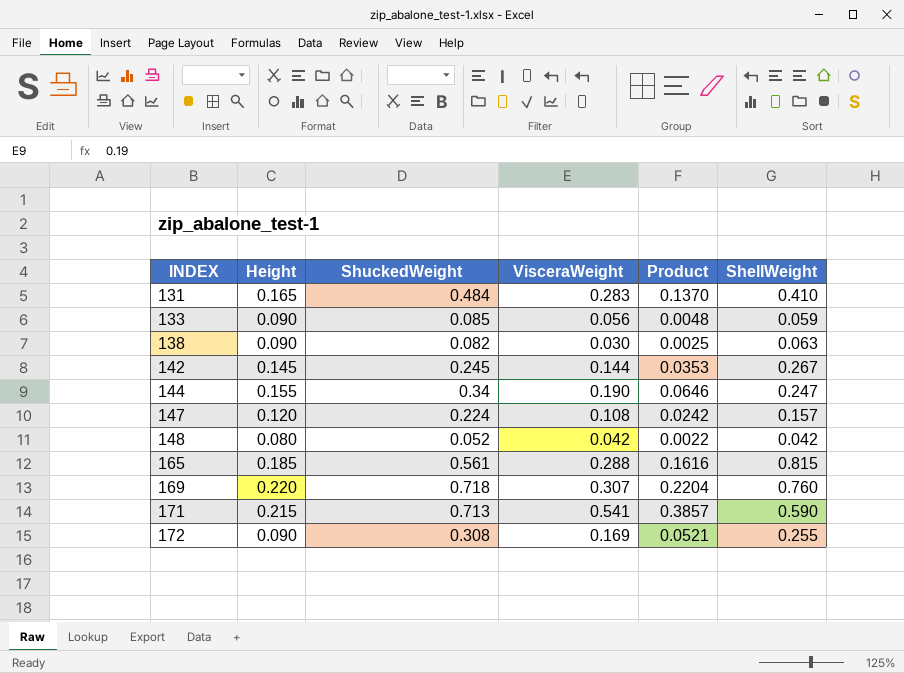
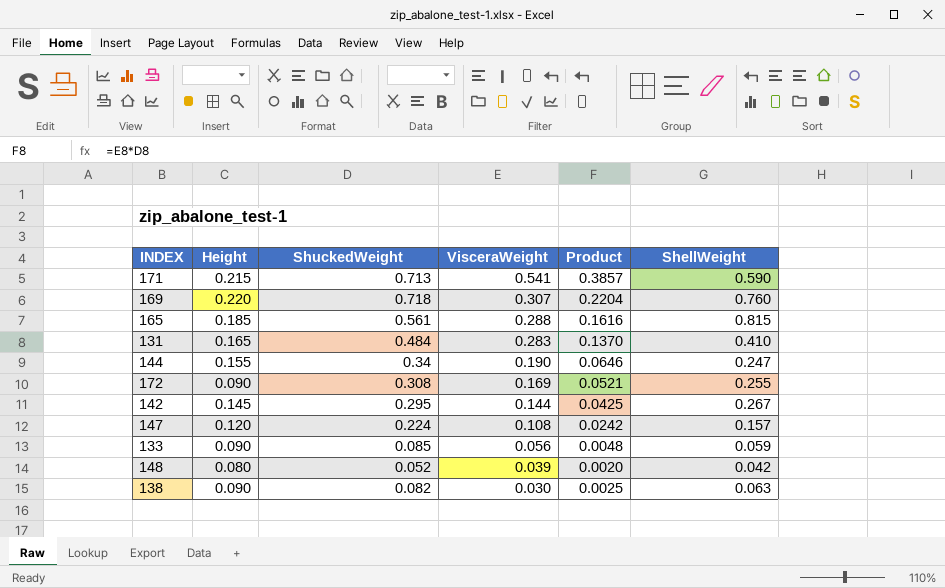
row order: INDEX ascending -> VisceraWeight descending
142 | ShuckedWeight: 0.245 -> 0.295
142 | Product: 0.0353 -> 0.0425
148 | VisceraWeight: 0.042 -> 0.039
148 | Product: 0.0022 -> 0.0020

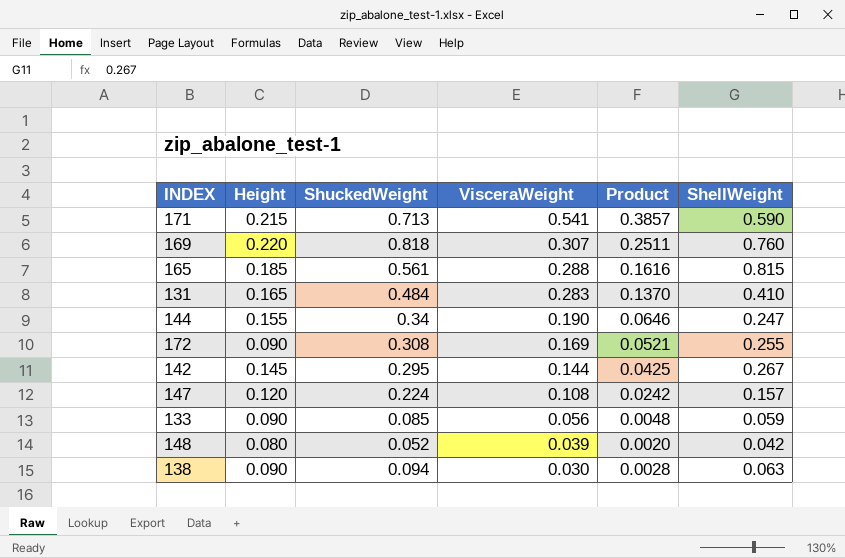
169 | ShuckedWeight: 0.718 -> 0.818
169 | Product: 0.2204 -> 0.2511
138 | ShuckedWeight: 0.082 -> 0.094
138 | Product: 0.0025 -> 0.0028

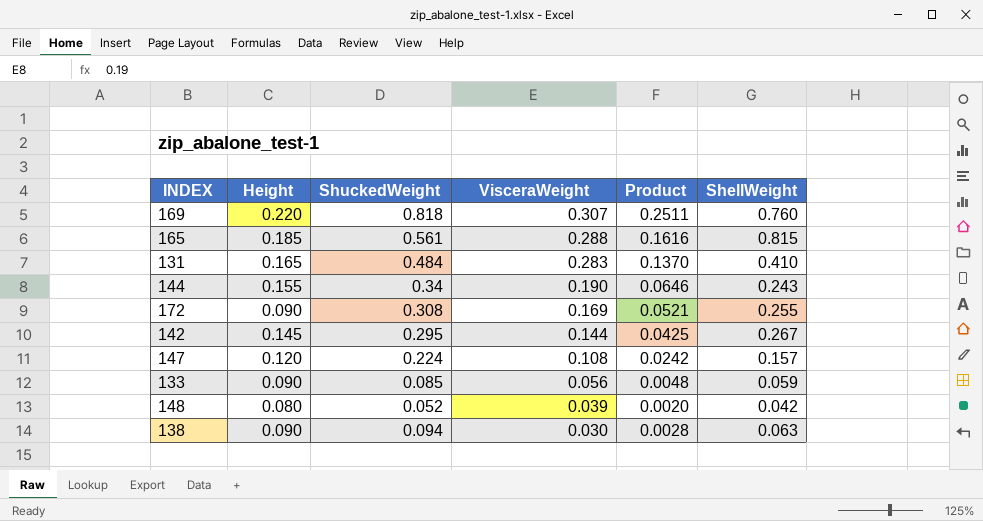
row 171: 0.215 | 0.713 | 0.541 | 0.3857 | 0.590 -> none
144 | ShellWeight: 0.247 -> 0.243

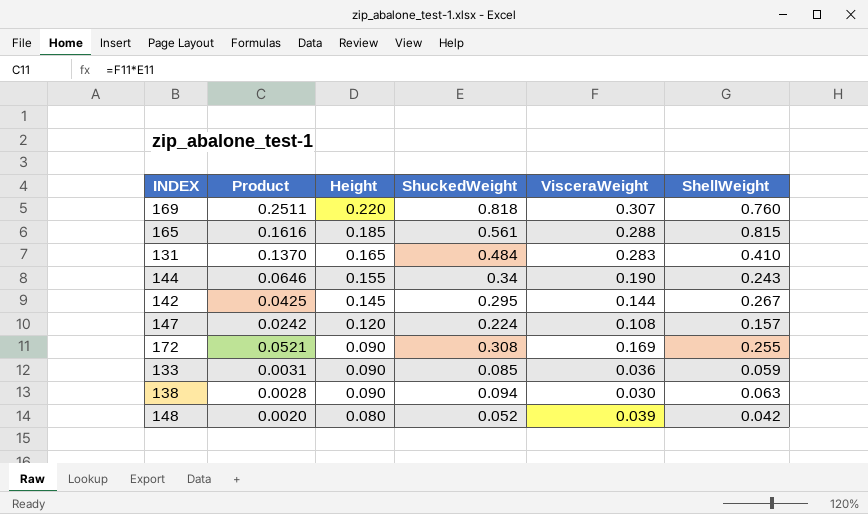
row order: VisceraWeight descending -> Height descending
column Product | position: 5 -> 2
133 | Product: 0.0048 -> 0.0031
133 | VisceraWeight: 0.056 -> 0.036

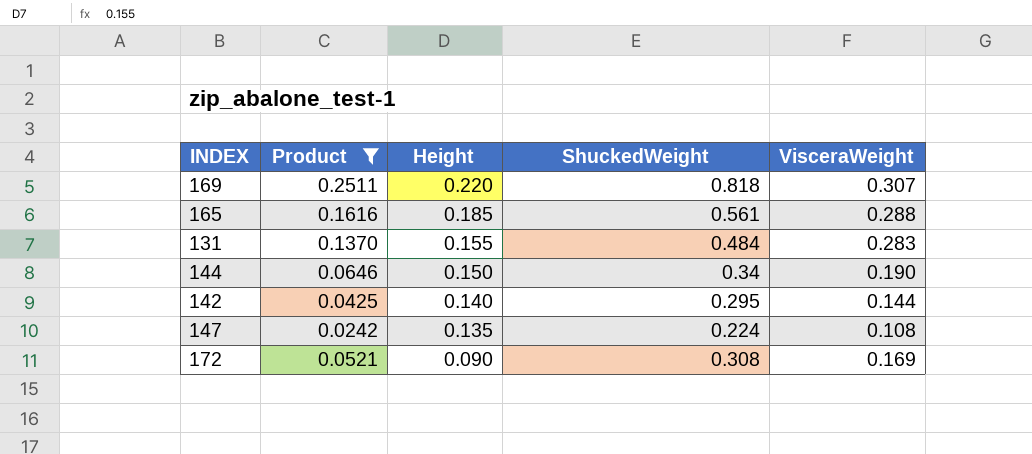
filter: none -> Product >= 0.0242
column ShellWeight | position: 6 -> none
131 | Height: 0.165 -> 0.155
144 | Height: 0.155 -> 0.150
142 | Height: 0.145 -> 0.140
147 | Height: 0.120 -> 0.135

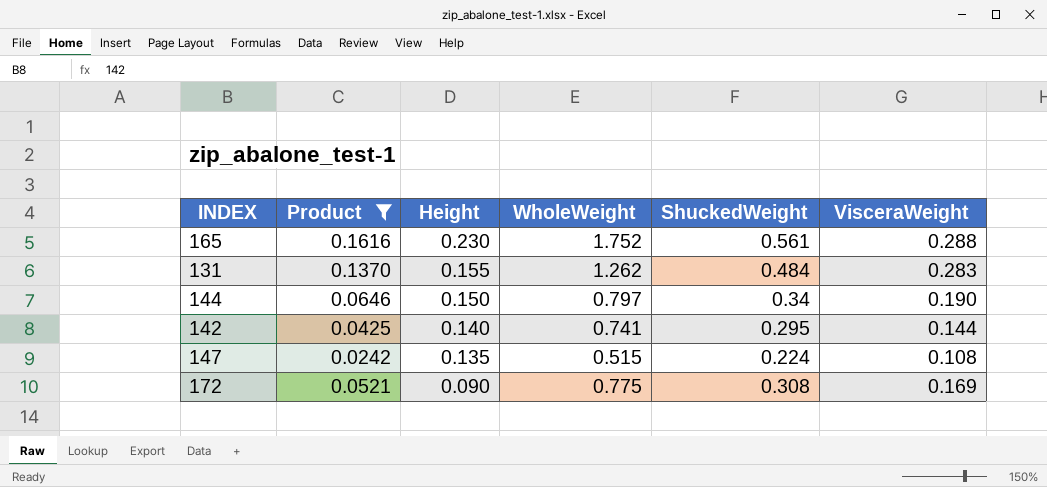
column WholeWeight | position: none -> 4
row 169: 0.2511 | 0.220 | 0.818 | 0.307 -> none
165 | Height: 0.185 -> 0.230

